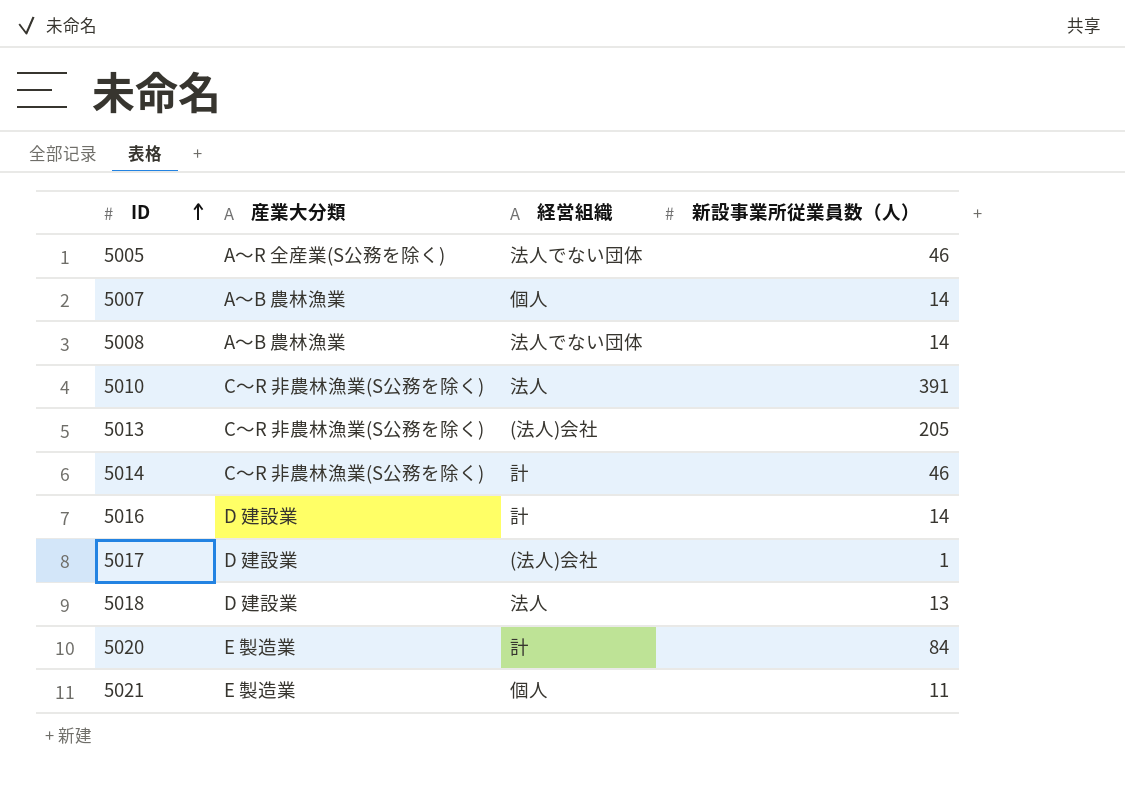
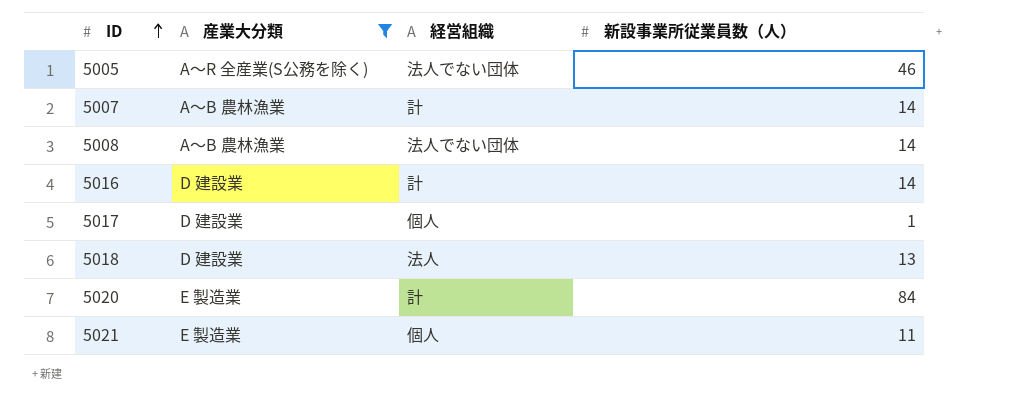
filter: none -> 産業大分類 != C～R 非農林漁業(S公務を除く)
5007 | 経営組織: 個人 -> 計
5017 | 経営組織: (法人)会社 -> 個人

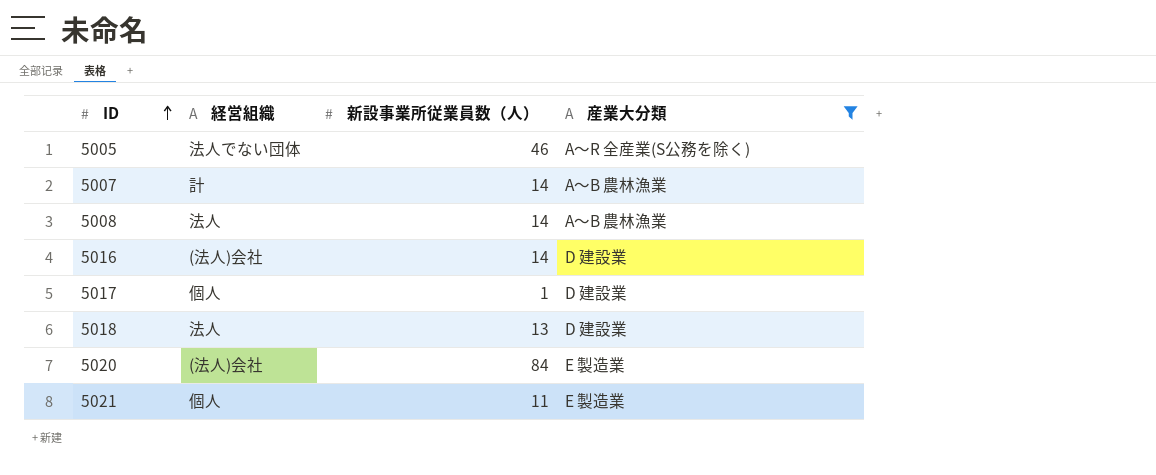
column 産業大分類 | position: 2 -> 4
5008 | 経営組織: 法人でない団体 -> 法人
5016 | 経営組織: 計 -> (法人)会社
5020 | 経営組織: 計 -> (法人)会社

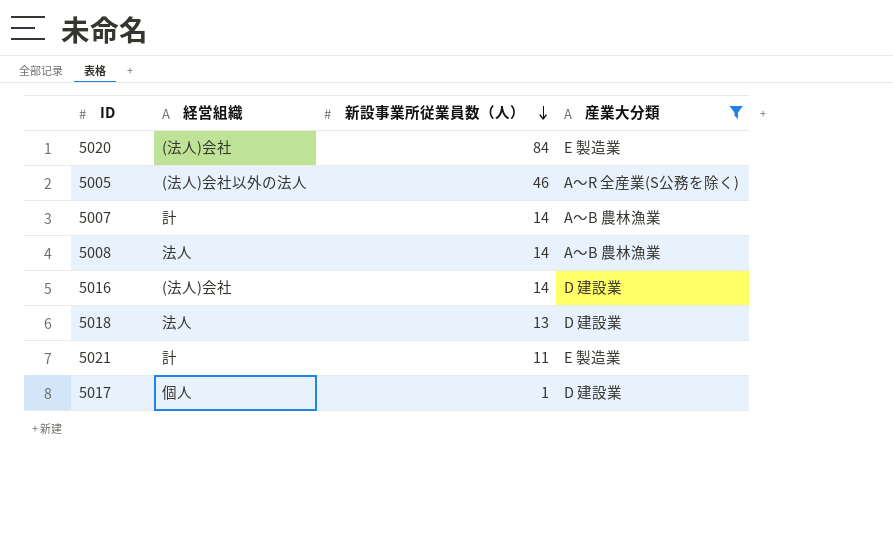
row order: ID ascending -> 新設事業所従業員数（人） descending
5005 | 経営組織: 法人でない団体 -> (法人)会社以外の法人
5021 | 経営組織: 個人 -> 計

